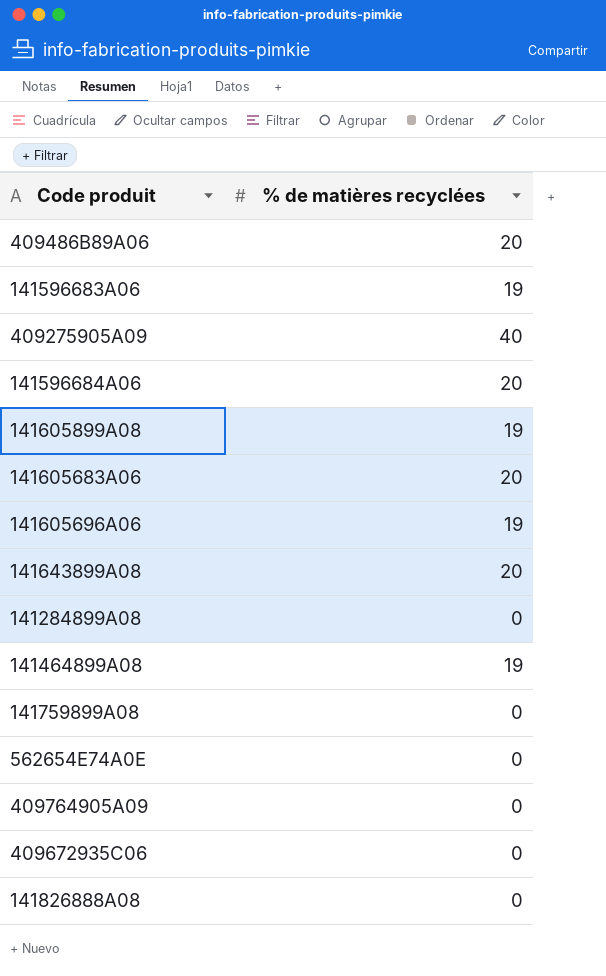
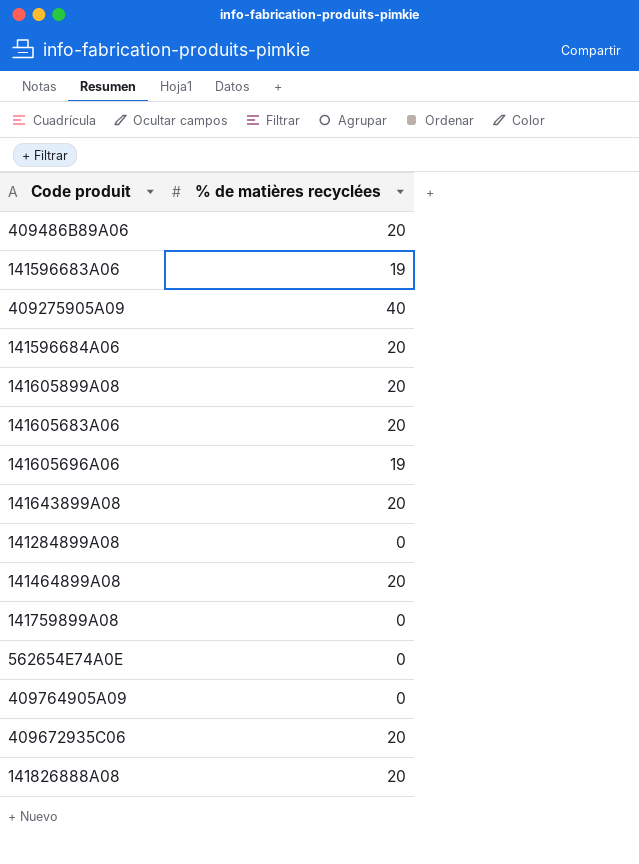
141605899A08 | % de matières recyclées: 19 -> 20
141464899A08 | % de matières recyclées: 19 -> 20
409672935C06 | % de matières recyclées: 0 -> 20
141826888A08 | % de matières recyclées: 0 -> 20

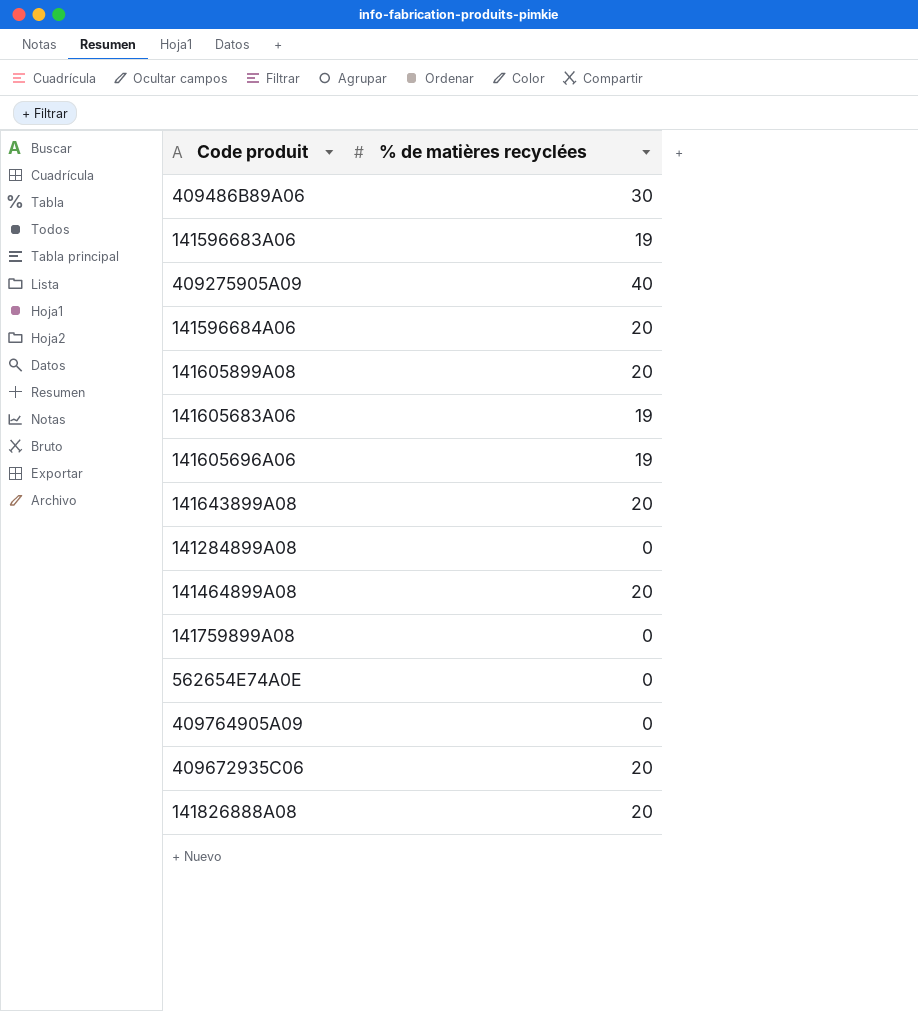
409486B89A06 | % de matières recyclées: 20 -> 30
141605683A06 | % de matières recyclées: 20 -> 19

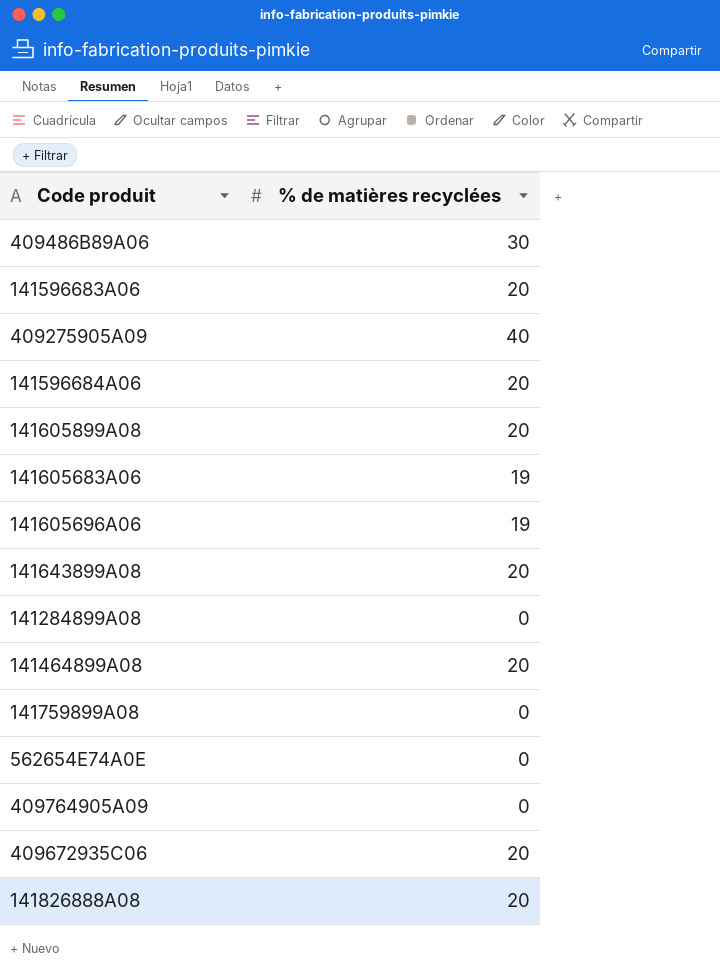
141596683A06 | % de matières recyclées: 19 -> 20

